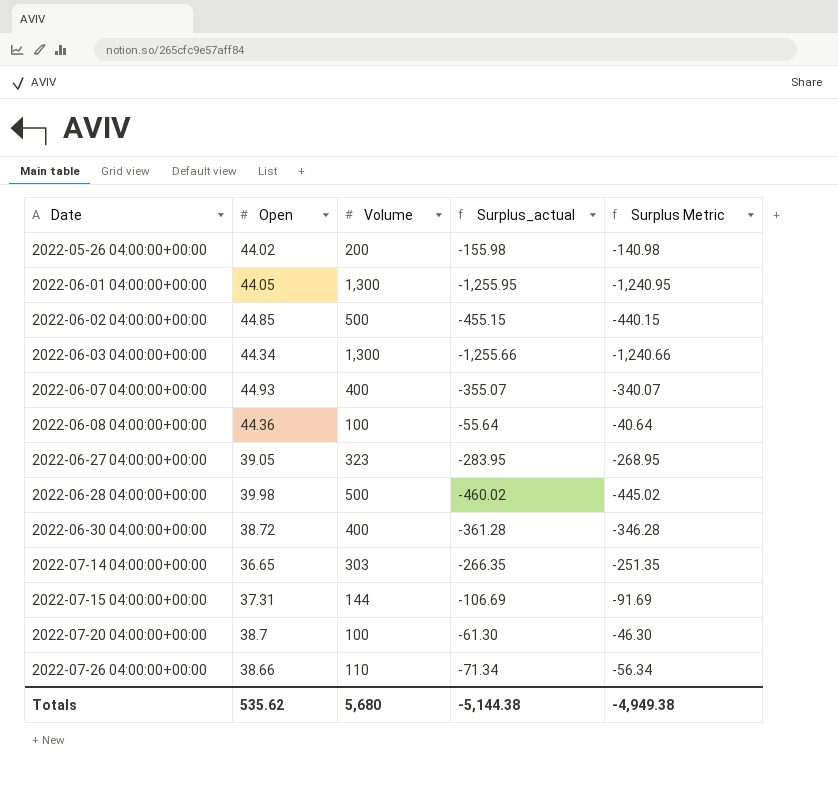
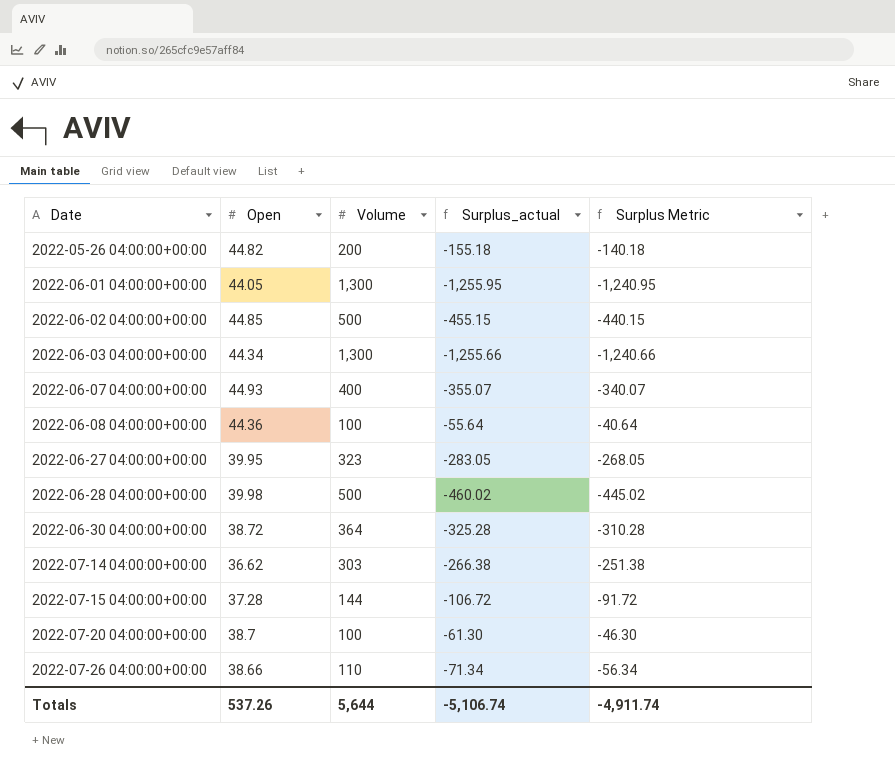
2022-05-26 04:00:00+00:00 | Open: 44.02 -> 44.82
2022-05-26 04:00:00+00:00 | Surplus_actual: -155.98 -> -155.18
2022-05-26 04:00:00+00:00 | Surplus Metric: -140.98 -> -140.18
2022-06-27 04:00:00+00:00 | Open: 39.05 -> 39.95
2022-06-27 04:00:00+00:00 | Surplus_actual: -283.95 -> -283.05
2022-06-27 04:00:00+00:00 | Surplus Metric: -268.95 -> -268.05
2022-06-30 04:00:00+00:00 | Volume: 400 -> 364
2022-06-30 04:00:00+00:00 | Surplus_actual: -361.28 -> -325.28
2022-06-30 04:00:00+00:00 | Surplus Metric: -346.28 -> -310.28
2022-07-14 04:00:00+00:00 | Open: 36.65 -> 36.62
2022-07-14 04:00:00+00:00 | Surplus_actual: -266.35 -> -266.38
2022-07-14 04:00:00+00:00 | Surplus Metric: -251.35 -> -251.38
2022-07-15 04:00:00+00:00 | Open: 37.31 -> 37.28
2022-07-15 04:00:00+00:00 | Surplus_actual: -106.69 -> -106.72
2022-07-15 04:00:00+00:00 | Surplus Metric: -91.69 -> -91.72
Totals | Open: 535.62 -> 537.26
Totals | Volume: 5,680 -> 5,644
Totals | Surplus_actual: -5,144.38 -> -5,106.74
Totals | Surplus Metric: -4,949.38 -> -4,911.74

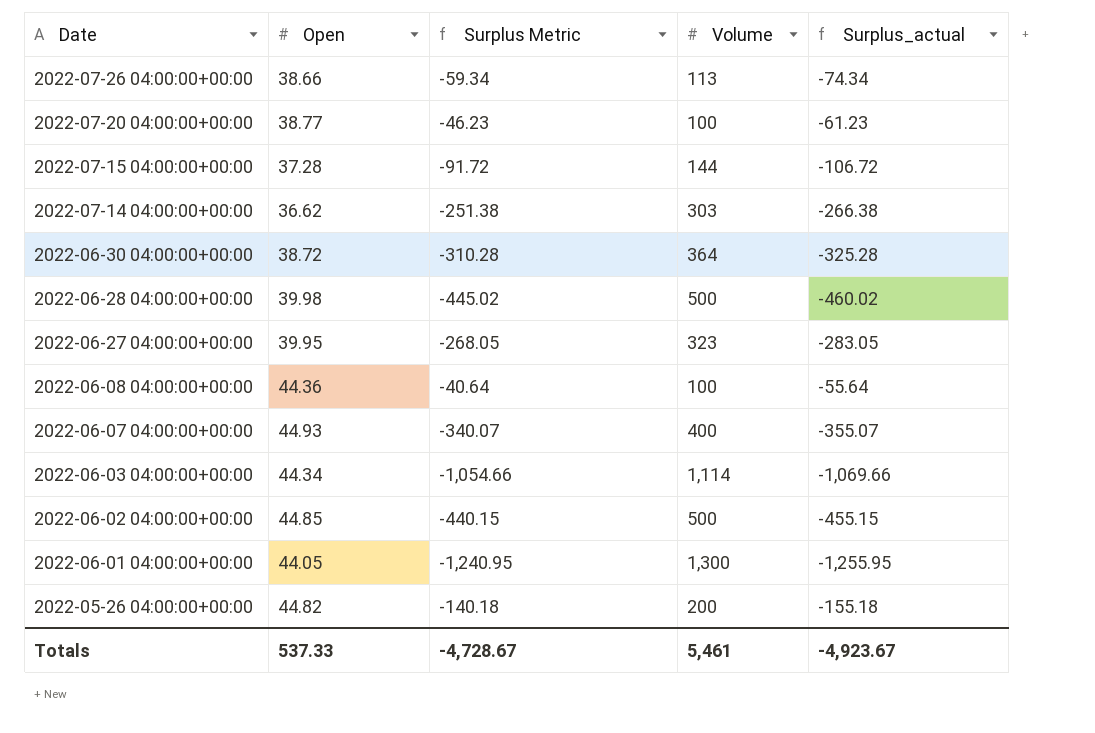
row order: Date ascending -> Date descending
column Surplus Metric | position: 5 -> 3
2022-07-26 04:00:00+00:00 | Surplus Metric: -56.34 -> -59.34
2022-07-26 04:00:00+00:00 | Volume: 110 -> 113
2022-07-26 04:00:00+00:00 | Surplus_actual: -71.34 -> -74.34
2022-07-20 04:00:00+00:00 | Open: 38.7 -> 38.77
2022-07-20 04:00:00+00:00 | Surplus Metric: -46.30 -> -46.23
2022-07-20 04:00:00+00:00 | Surplus_actual: -61.30 -> -61.23
2022-06-03 04:00:00+00:00 | Surplus Metric: -1,240.66 -> -1,054.66
2022-06-03 04:00:00+00:00 | Volume: 1,300 -> 1,114
2022-06-03 04:00:00+00:00 | Surplus_actual: -1,255.66 -> -1,069.66
Totals | Open: 537.26 -> 537.33
Totals | Surplus Metric: -4,911.74 -> -4,728.67
Totals | Volume: 5,644 -> 5,461
Totals | Surplus_actual: -5,106.74 -> -4,923.67

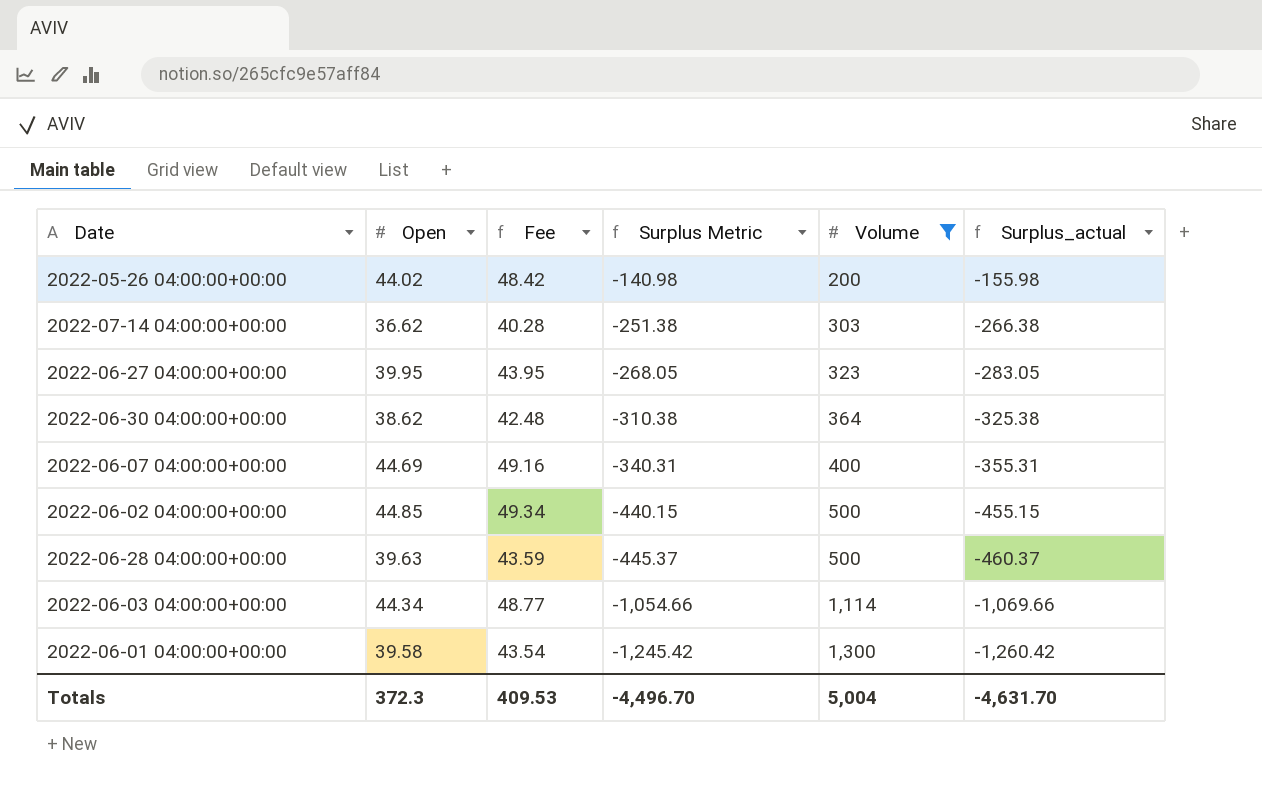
filter: none -> Volume >= 200
row order: Date descending -> Surplus Metric descending
column Fee | formula: none -> [Open] * 1.1
2022-05-26 04:00:00+00:00 | Open: 44.82 -> 44.02
2022-05-26 04:00:00+00:00 | Surplus Metric: -140.18 -> -140.98
2022-05-26 04:00:00+00:00 | Surplus_actual: -155.18 -> -155.98
2022-06-30 04:00:00+00:00 | Open: 38.72 -> 38.62
2022-06-30 04:00:00+00:00 | Surplus Metric: -310.28 -> -310.38
2022-06-30 04:00:00+00:00 | Surplus_actual: -325.28 -> -325.38
2022-06-07 04:00:00+00:00 | Open: 44.93 -> 44.69
2022-06-07 04:00:00+00:00 | Surplus Metric: -340.07 -> -340.31
2022-06-07 04:00:00+00:00 | Surplus_actual: -355.07 -> -355.31
2022-06-28 04:00:00+00:00 | Open: 39.98 -> 39.63
2022-06-28 04:00:00+00:00 | Surplus Metric: -445.02 -> -445.37
2022-06-28 04:00:00+00:00 | Surplus_actual: -460.02 -> -460.37
2022-06-01 04:00:00+00:00 | Open: 44.05 -> 39.58
2022-06-01 04:00:00+00:00 | Surplus Metric: -1,240.95 -> -1,245.42
2022-06-01 04:00:00+00:00 | Surplus_actual: -1,255.95 -> -1,260.42
Totals | Open: 537.33 -> 372.3
Totals | Surplus Metric: -4,728.67 -> -4,496.70
Totals | Volume: 5,461 -> 5,004
Totals | Surplus_actual: -4,923.67 -> -4,631.70

